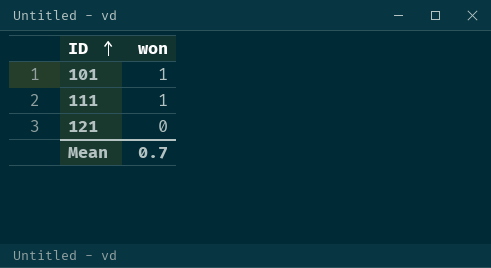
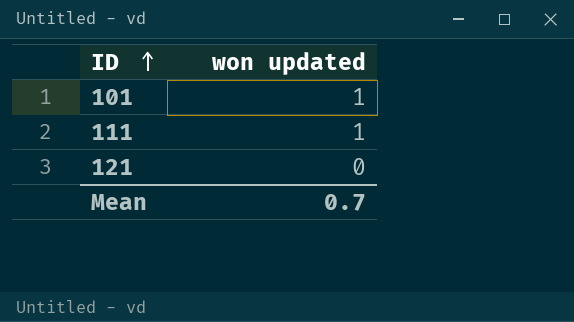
column name: won -> won updated

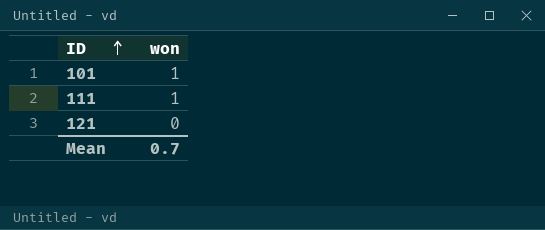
column name: won updated -> won

